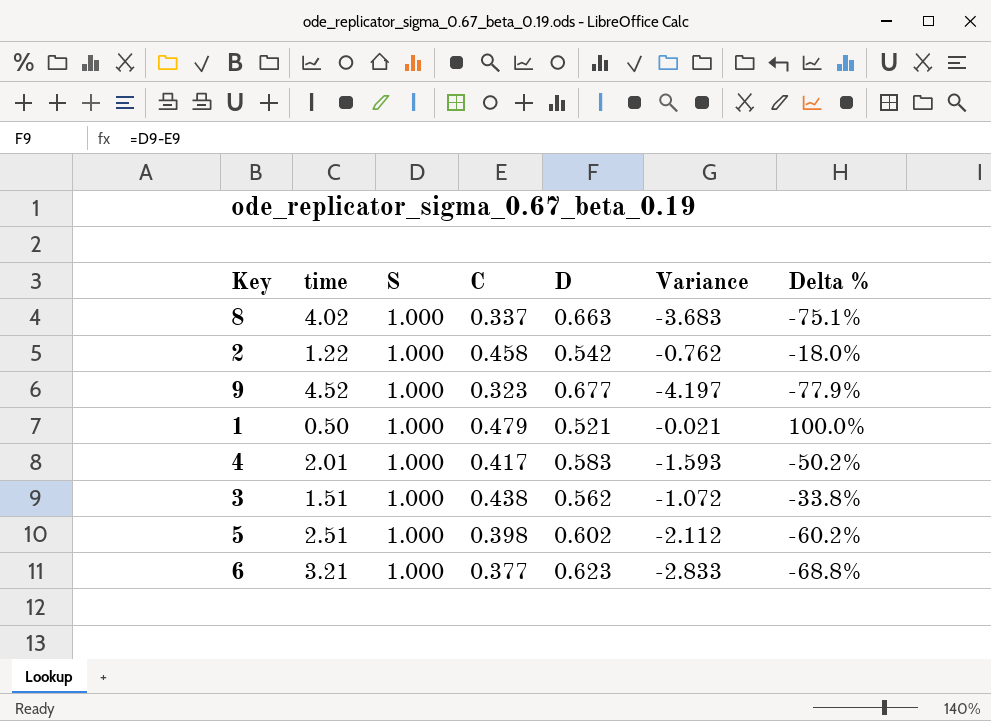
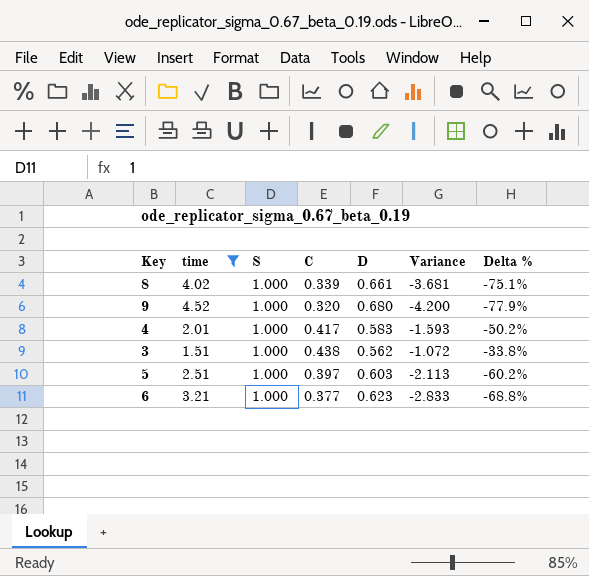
filter: none -> time >= 1.51
8 | C: 0.337 -> 0.339
8 | D: 0.663 -> 0.661
8 | Variance: -3.683 -> -3.681
9 | C: 0.323 -> 0.320
9 | D: 0.677 -> 0.680
9 | Variance: -4.197 -> -4.200
5 | C: 0.398 -> 0.397
5 | D: 0.602 -> 0.603
5 | Variance: -2.112 -> -2.113

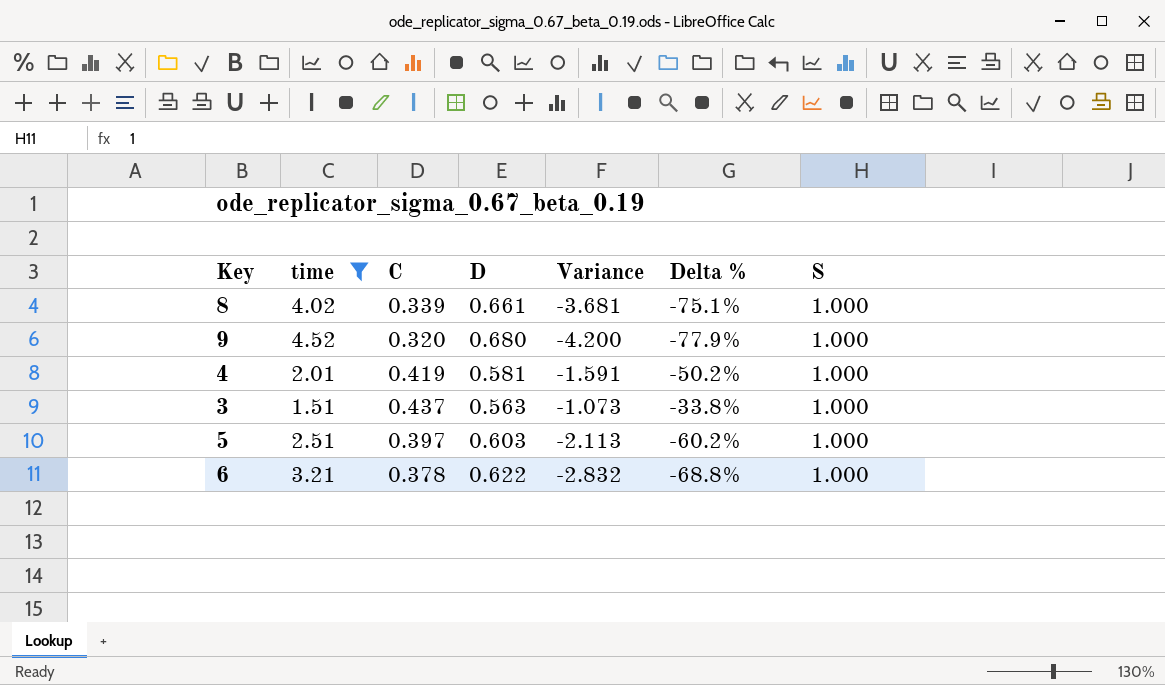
column S | position: 3 -> 7
4 | C: 0.417 -> 0.419
4 | D: 0.583 -> 0.581
4 | Variance: -1.593 -> -1.591
3 | C: 0.438 -> 0.437
3 | D: 0.562 -> 0.563
3 | Variance: -1.072 -> -1.073
6 | C: 0.377 -> 0.378
6 | D: 0.623 -> 0.622
6 | Variance: -2.833 -> -2.832

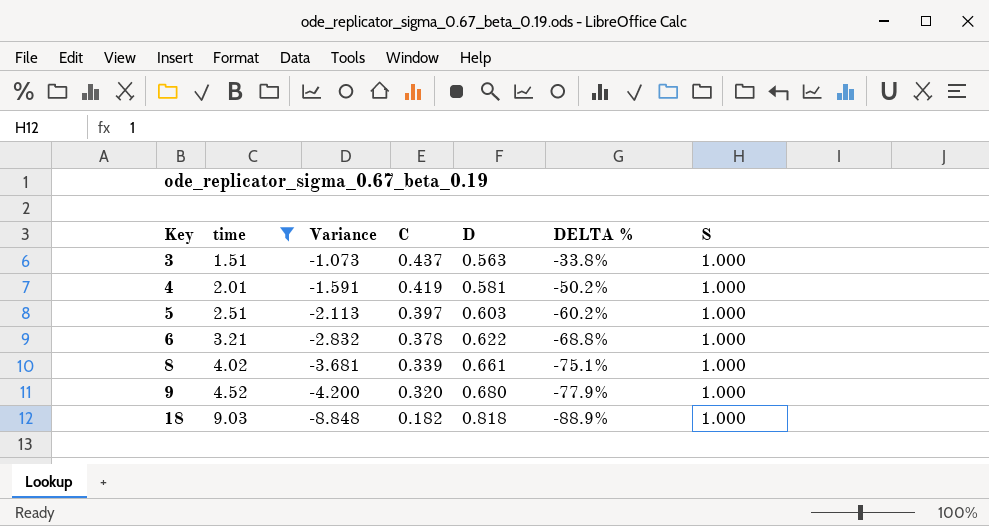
row order: none -> Key ascending
column Variance | position: 5 -> 3
column name: Delta % -> DELTA %
row 18: none -> 9.03 | -8.848 | 0.182 | 0.818 | -88.9% | 1.000

